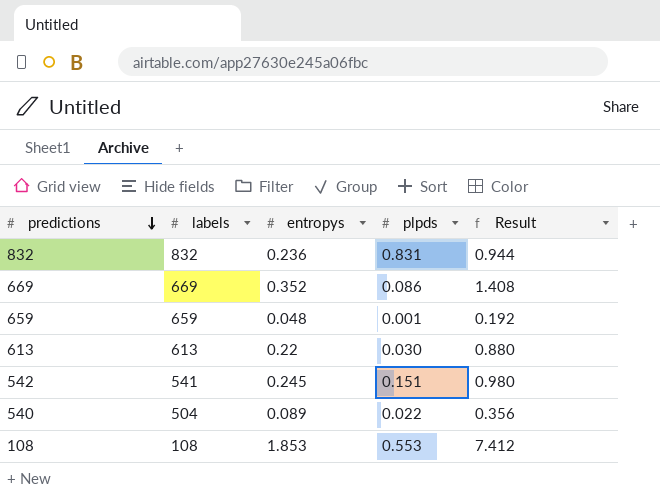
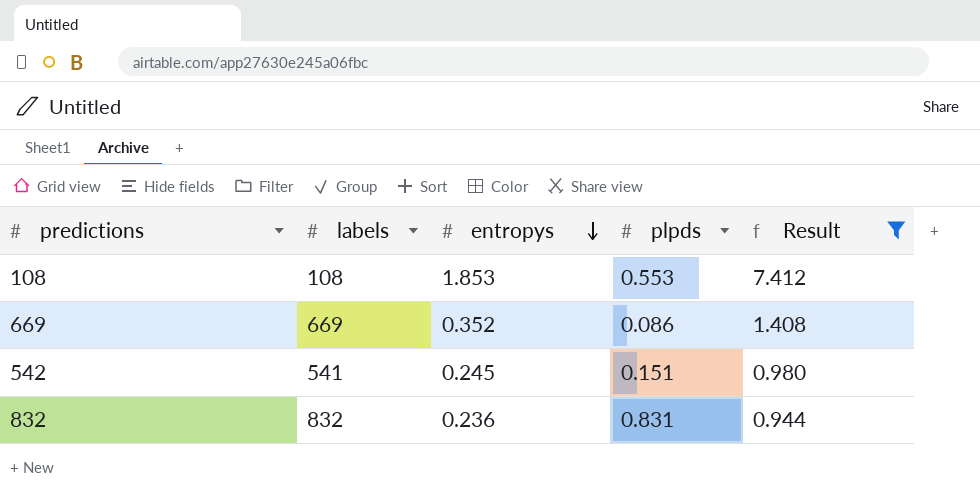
filter: none -> Result >= 0.944
row order: predictions descending -> entropys descending

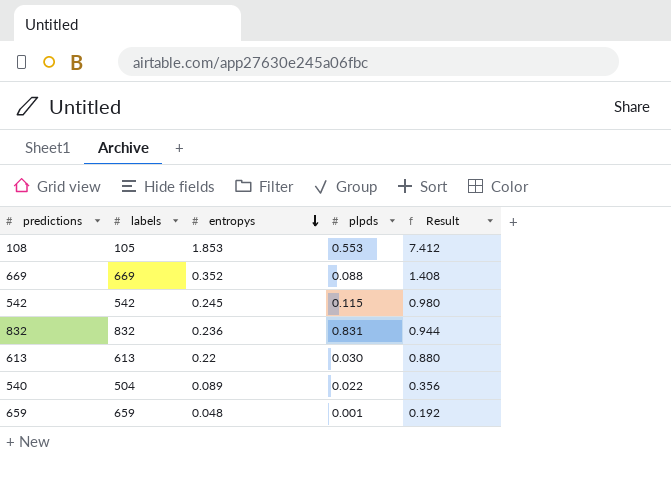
filter: Result >= 0.944 -> none
108 | labels: 108 -> 105
669 | plpds: 0.086 -> 0.088
542 | labels: 541 -> 542
542 | plpds: 0.151 -> 0.115

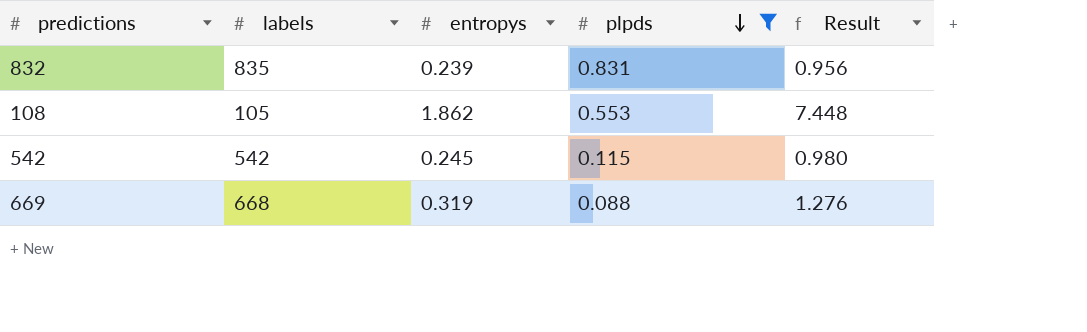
filter: none -> plpds >= 0.088
row order: entropys descending -> plpds descending
832 | labels: 832 -> 835
832 | entropys: 0.236 -> 0.239
832 | Result: 0.944 -> 0.956
108 | entropys: 1.853 -> 1.862
108 | Result: 7.412 -> 7.448
669 | labels: 669 -> 668
669 | entropys: 0.352 -> 0.319
669 | Result: 1.408 -> 1.276

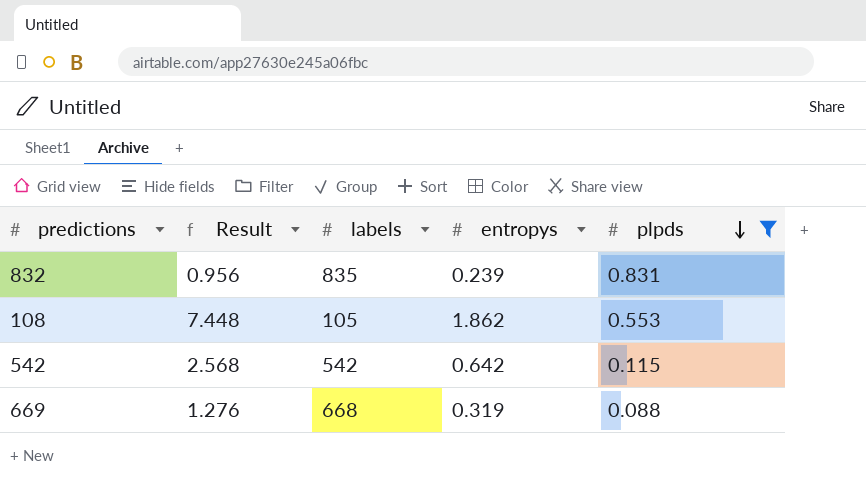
column Result | position: 5 -> 2
542 | Result: 0.980 -> 2.568
542 | entropys: 0.245 -> 0.642

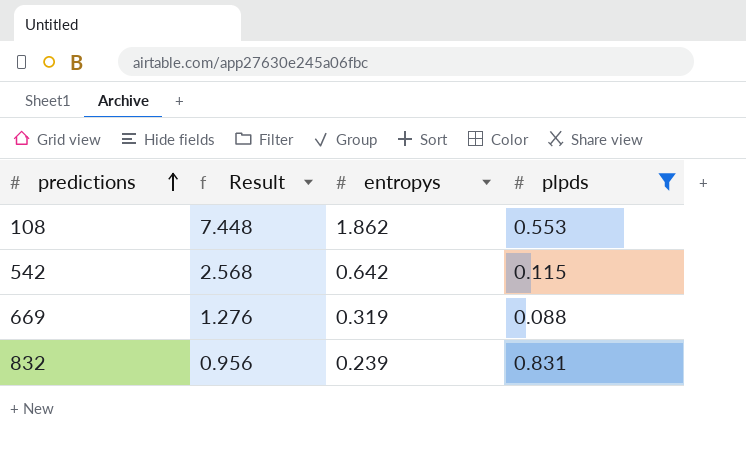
row order: plpds descending -> predictions ascending
column labels | position: 3 -> none

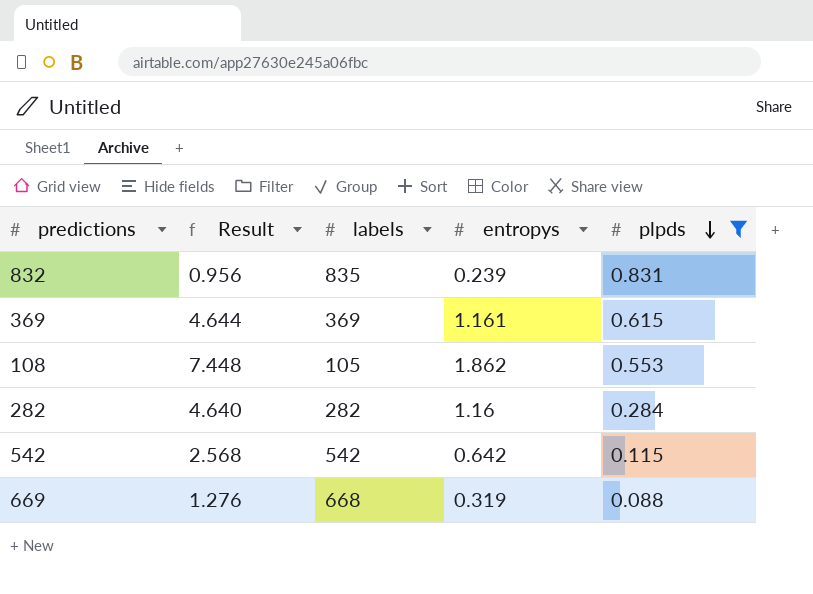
row order: predictions ascending -> plpds descending
column labels | position: none -> 3
row 369: none -> 4.644 | 369 | 1.161 | 0.615
row 282: none -> 4.640 | 282 | 1.16 | 0.284

